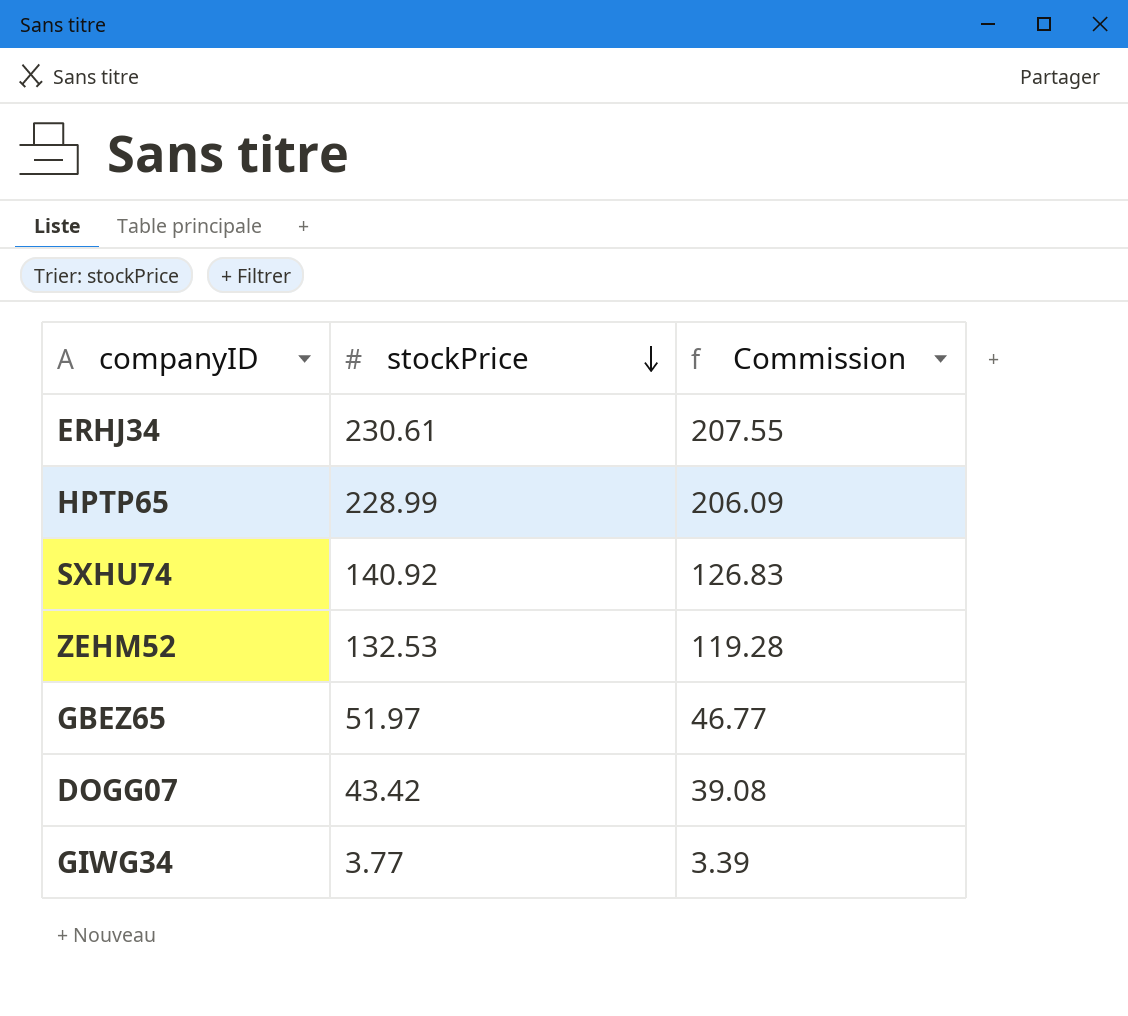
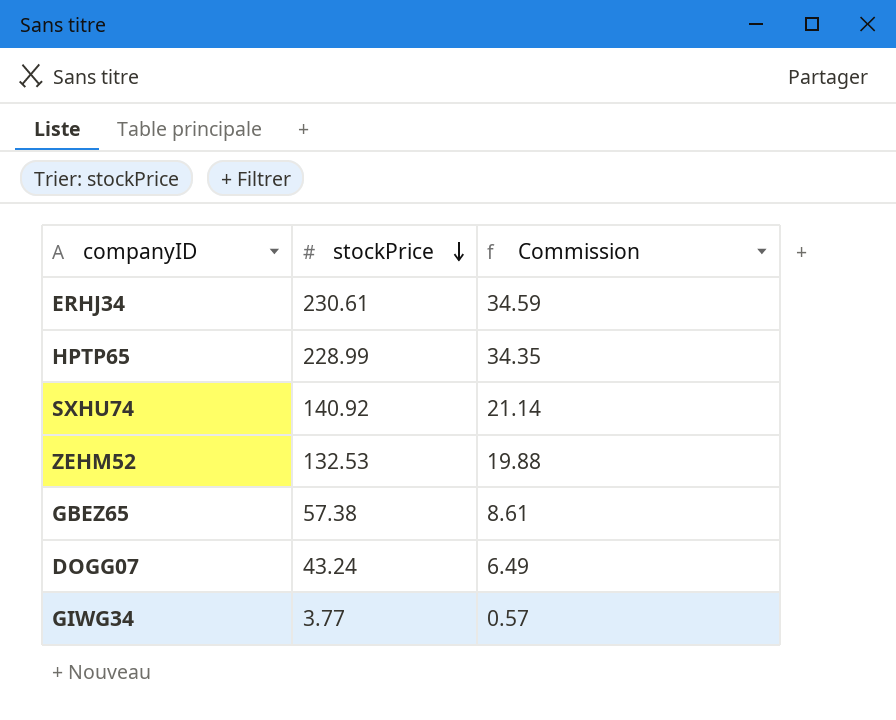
column Commission | formula: [stockPrice] * 0.9 -> [stockPrice] * 0.15
GBEZ65 | stockPrice: 51.97 -> 57.38
DOGG07 | stockPrice: 43.42 -> 43.24

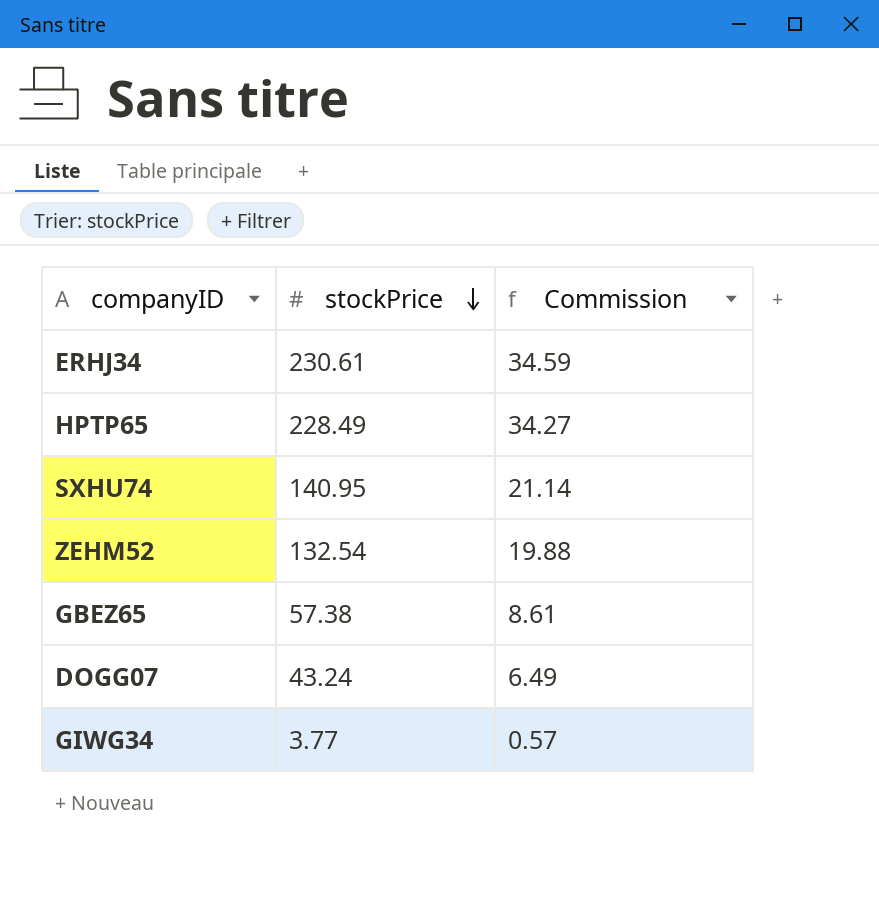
HPTP65 | stockPrice: 228.99 -> 228.49
HPTP65 | Commission: 34.35 -> 34.27
SXHU74 | stockPrice: 140.92 -> 140.95
ZEHM52 | stockPrice: 132.53 -> 132.54

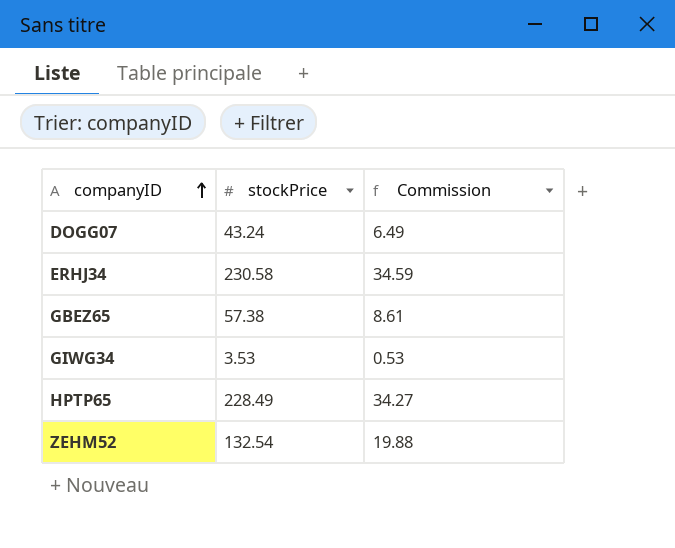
row order: stockPrice descending -> companyID ascending
row SXHU74: 140.95 | 21.14 -> none
ERHJ34 | stockPrice: 230.61 -> 230.58
GIWG34 | stockPrice: 3.77 -> 3.53
GIWG34 | Commission: 0.57 -> 0.53

